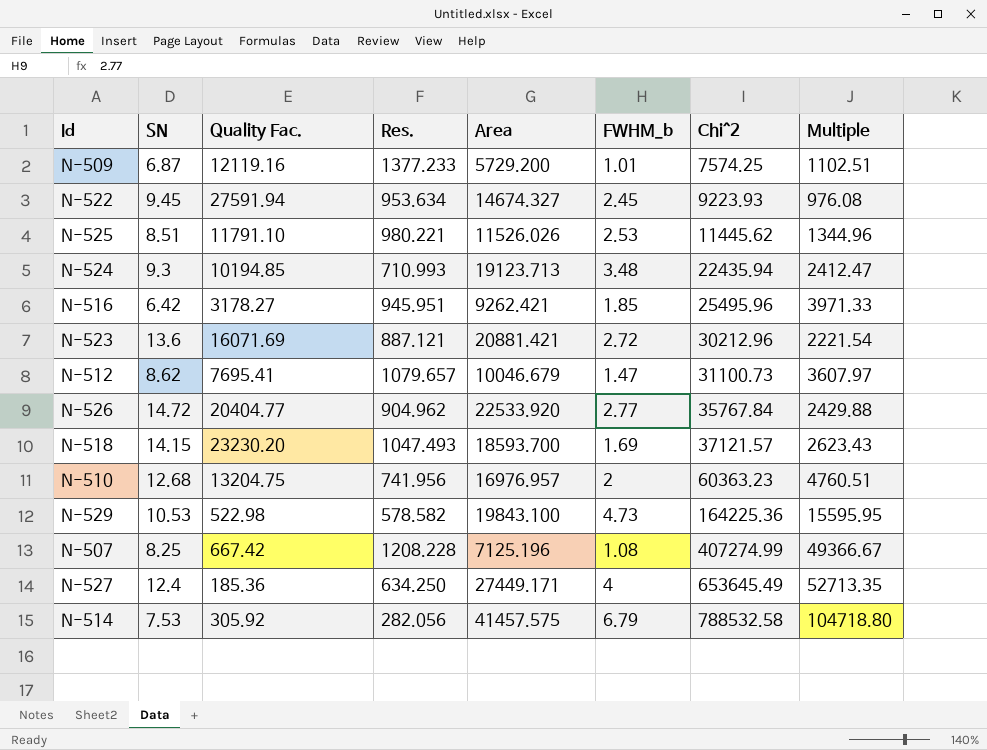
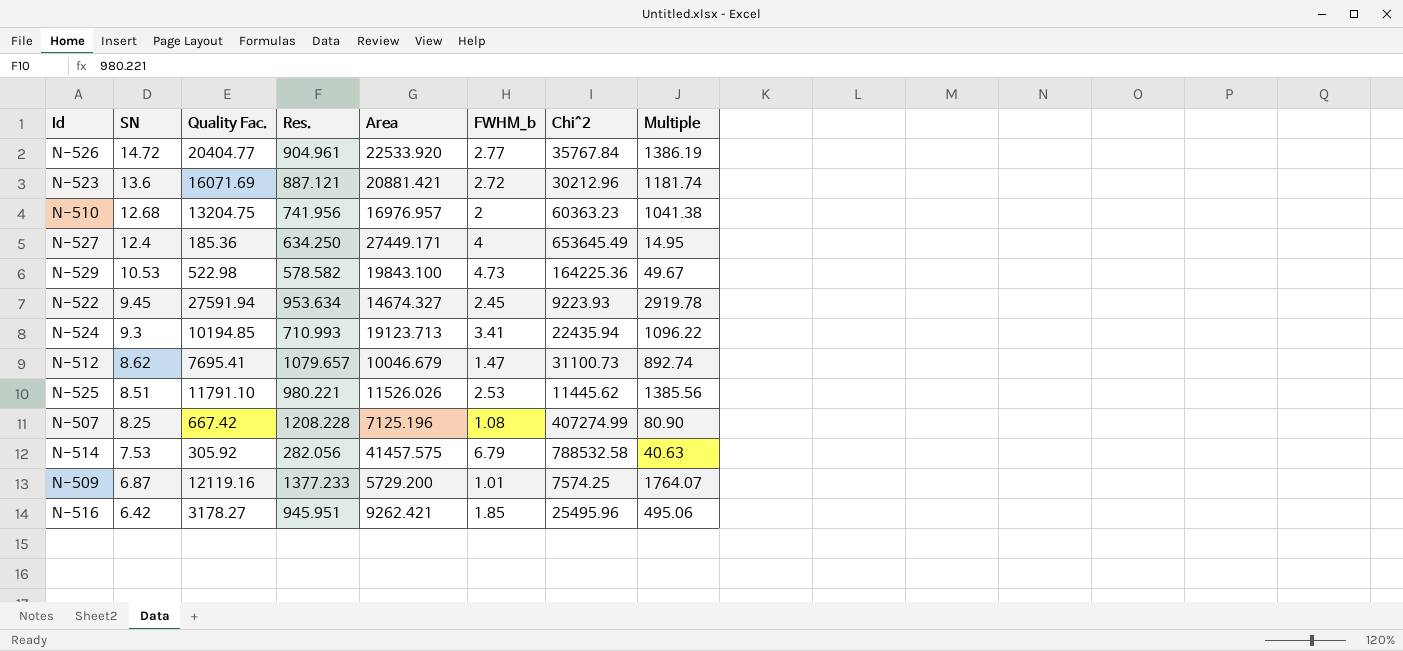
row order: Chi^2 ascending -> SN descending
column Multiple | formula: [Chi^2] / [SN] -> [Quality Fac.] / [SN]
row N-518: 14.15 | 23230.20 | 1047.493 | 18593.700 | 1.69 | 37121.57 | 2623.43 -> none
N-526 | Res.: 904.962 -> 904.961
N-524 | FWHM_b: 3.48 -> 3.41

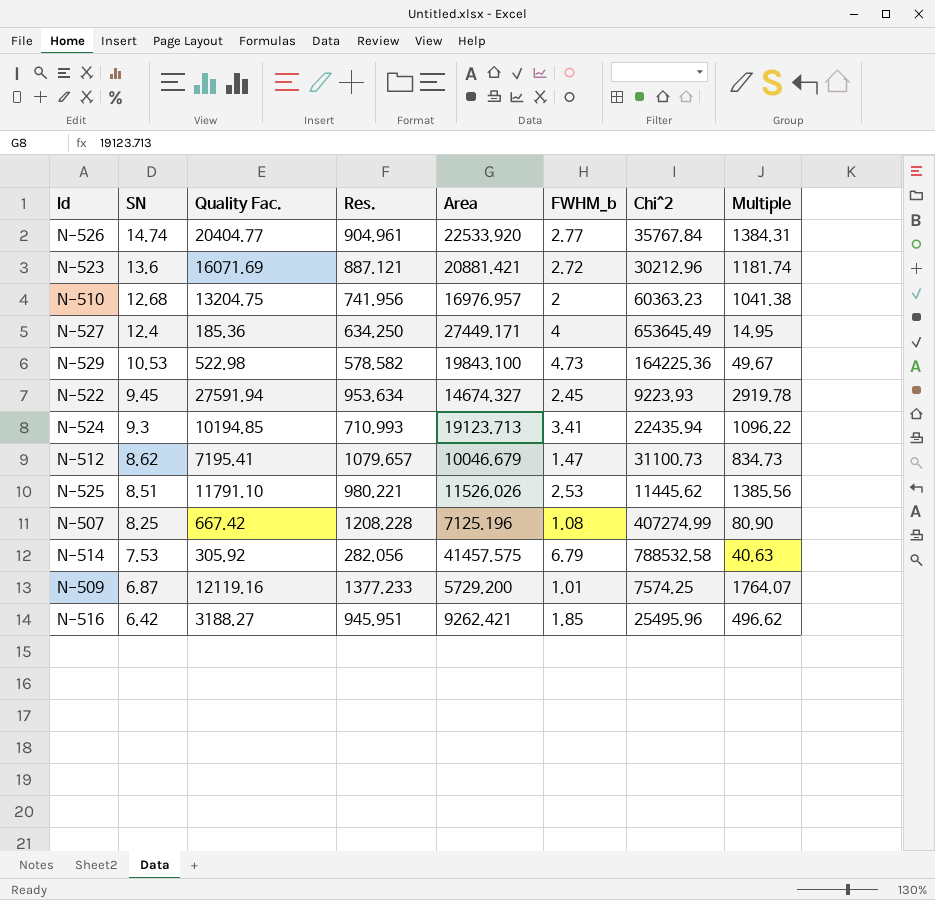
N-526 | SN: 14.72 -> 14.74
N-526 | Multiple: 1386.19 -> 1384.31
N-512 | Quality Fac.: 7695.41 -> 7195.41
N-512 | Multiple: 892.74 -> 834.73
N-516 | Quality Fac.: 3178.27 -> 3188.27
N-516 | Multiple: 495.06 -> 496.62

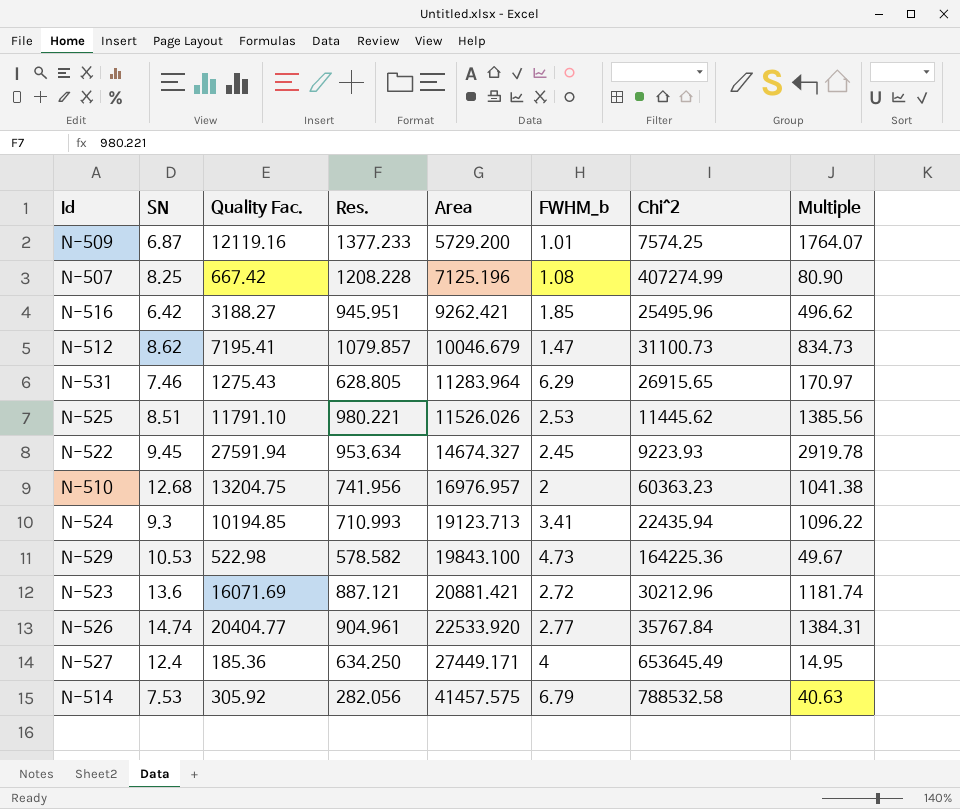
row order: SN descending -> Area ascending
N-512 | Res.: 1079.657 -> 1079.857
row N-531: none -> 7.46 | 1275.43 | 628.805 | 11283.964 | 6.29 | 26915.65 | 170.97

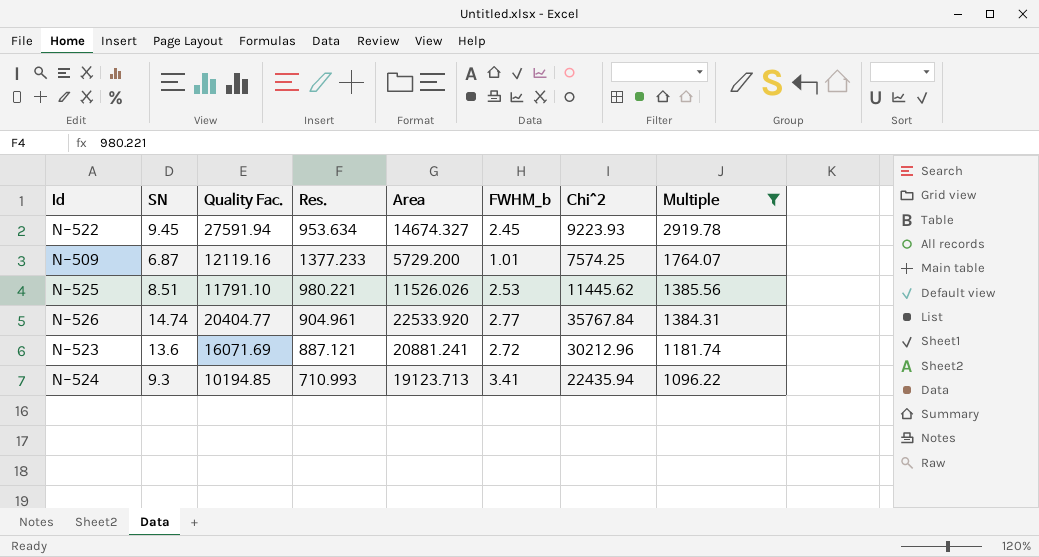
filter: none -> Multiple >= 1096.22
row order: Area ascending -> Multiple descending
N-523 | Area: 20881.421 -> 20881.241

